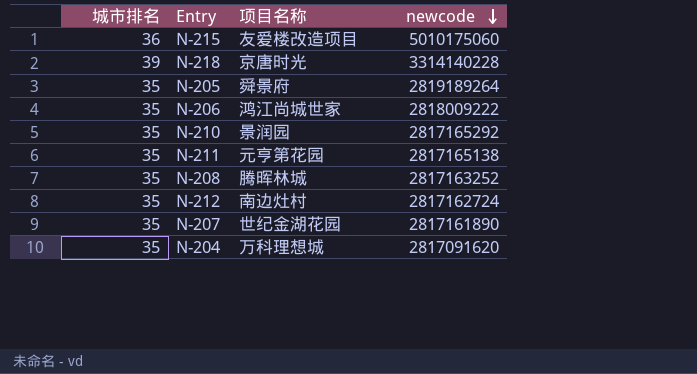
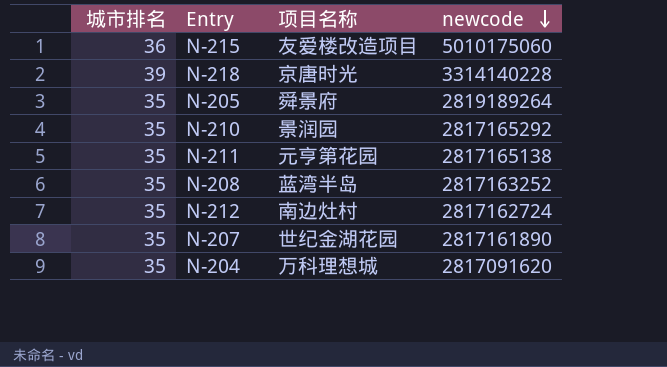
row N-206: 35 | 鸿江尚城世家 | 2818009222 -> none
N-208 | 项目名称: 腾晖林城 -> 蓝湾半岛

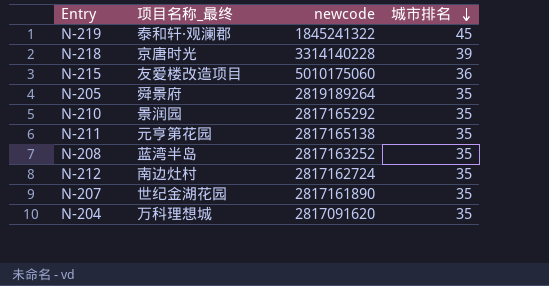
row order: newcode descending -> 城市排名 descending
column name: 项目名称 -> 项目名称_最终
column 城市排名 | position: 1 -> 4
row N-219: none -> 泰和轩·观澜郡 | 1845241322 | 45

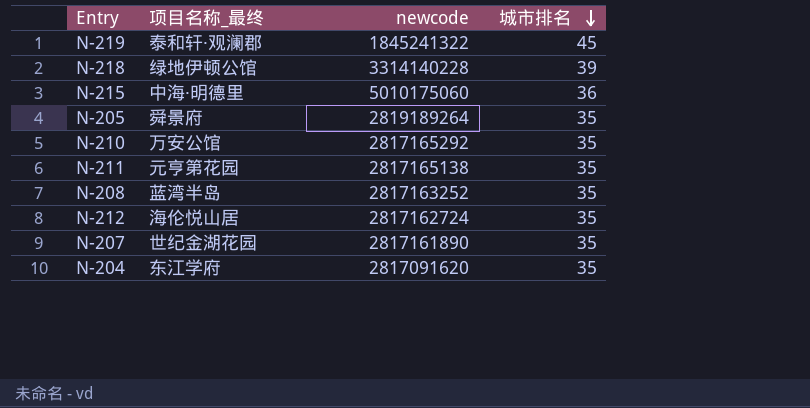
N-218 | 项目名称_最终: 京唐时光 -> 绿地伊顿公馆
N-215 | 项目名称_最终: 友爱楼改造项目 -> 中海·明德里
N-210 | 项目名称_最终: 景润园 -> 万安公馆
N-212 | 项目名称_最终: 南边灶村 -> 海伦悦山居
N-204 | 项目名称_最终: 万科理想城 -> 东江学府

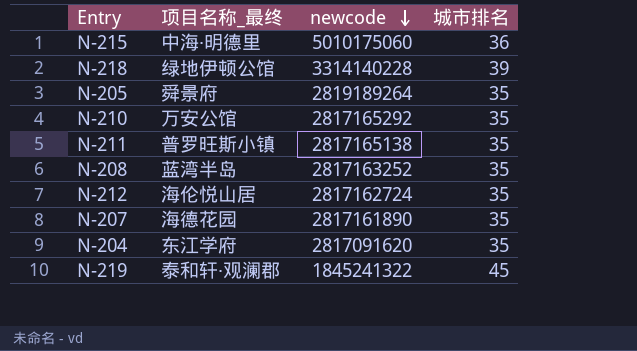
row order: 城市排名 descending -> newcode descending
N-211 | 项目名称_最终: 元亨第花园 -> 普罗旺斯小镇
N-207 | 项目名称_最终: 世纪金湖花园 -> 海德花园

